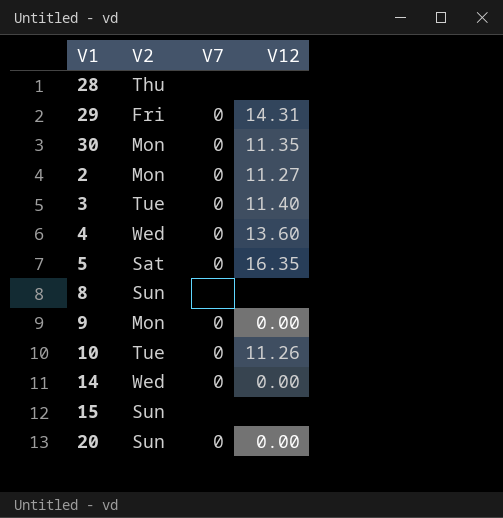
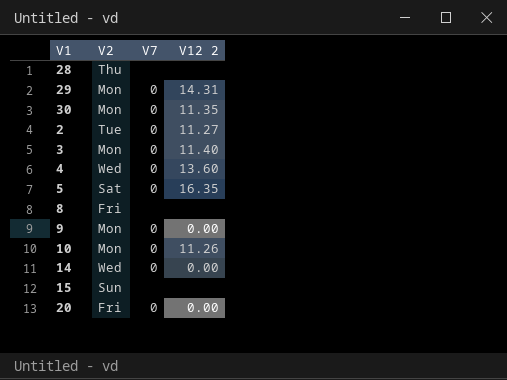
column name: V12 -> V12 2
29 | V2: Fri -> Mon
2 | V2: Mon -> Tue
3 | V2: Tue -> Mon
8 | V2: Sun -> Fri
10 | V2: Tue -> Mon
20 | V2: Sun -> Fri

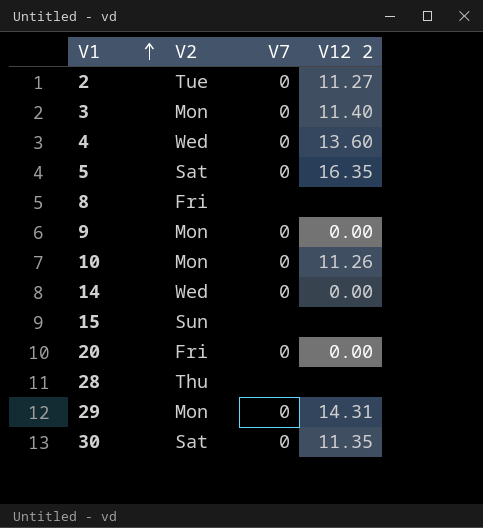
row order: none -> V1 ascending
30 | V2: Mon -> Sat

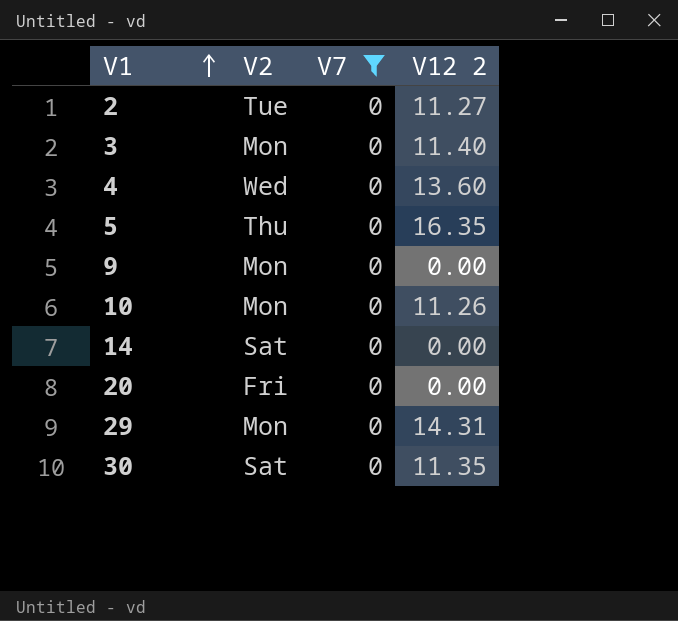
filter: none -> V7 = 0
5 | V2: Sat -> Thu
14 | V2: Wed -> Sat

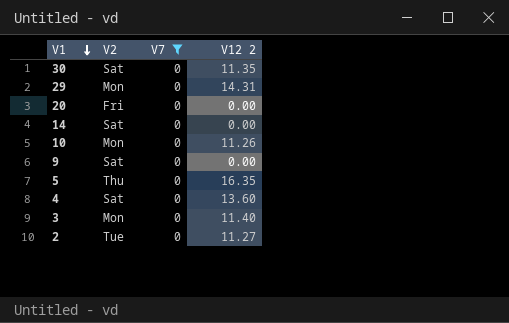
row order: V1 ascending -> V1 descending
9 | V2: Mon -> Sat
4 | V2: Wed -> Sat

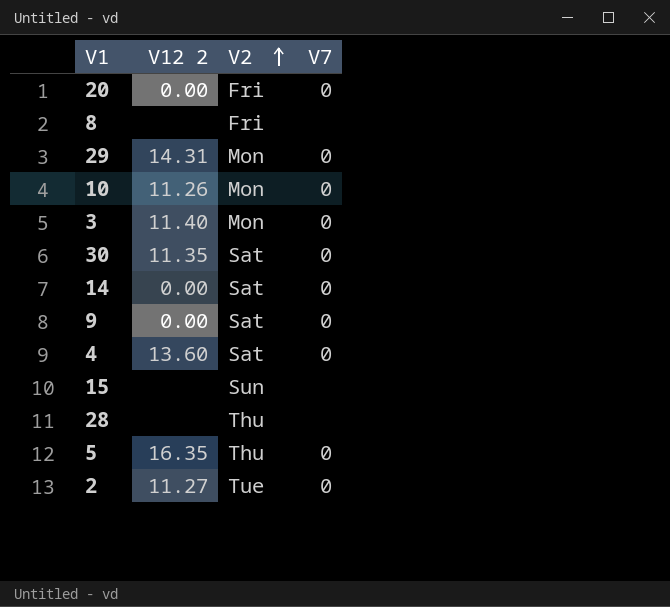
filter: V7 = 0 -> none
row order: V1 descending -> V2 ascending
column V12 2 | position: 4 -> 2

